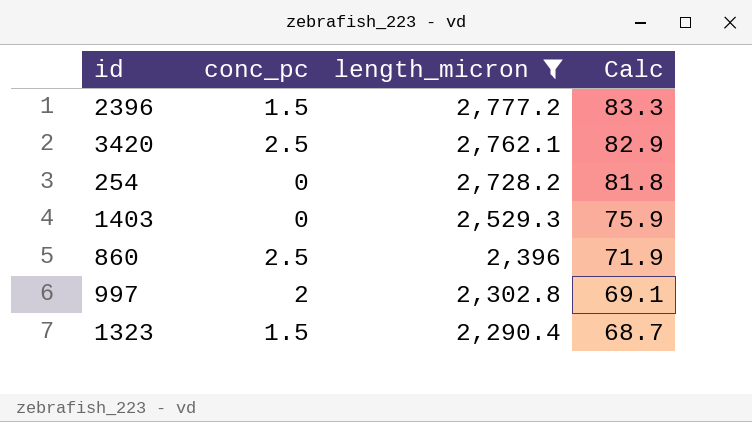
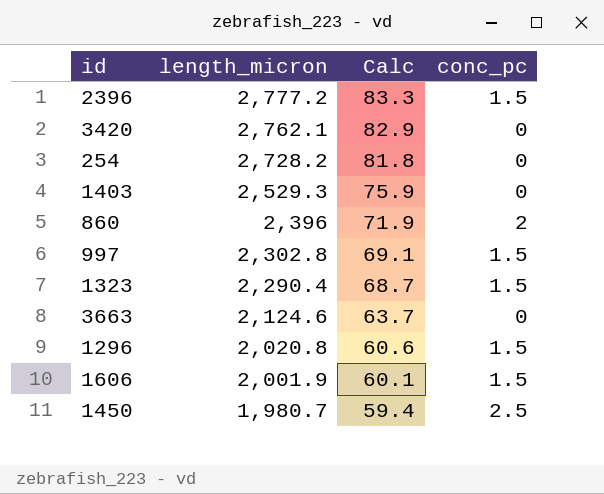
filter: length_micron >= 2,290.4 -> none
column conc_pc | position: 2 -> 4
3420 | conc_pc: 2.5 -> 0
860 | conc_pc: 2.5 -> 2
997 | conc_pc: 2 -> 1.5

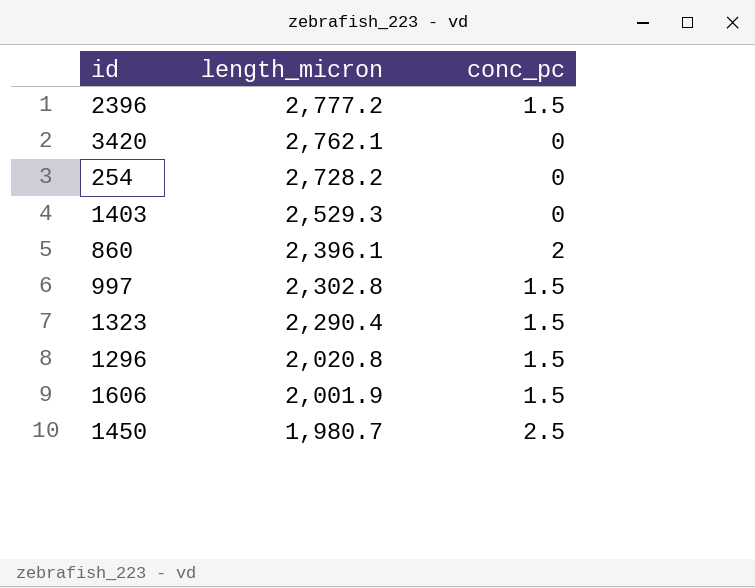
column Calc | formula: [length_micron] * 0.03 -> none
row 3663: 2,124.6 | 63.7 | 0 -> none
860 | length_micron: 2,396 -> 2,396.1

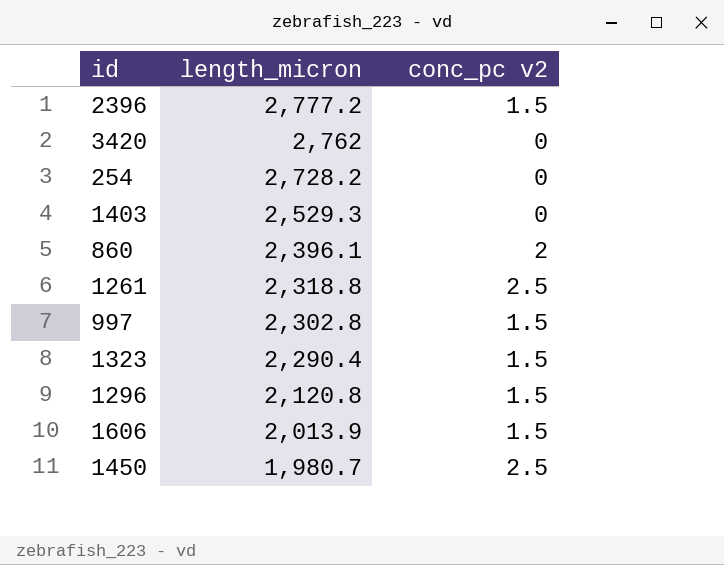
column name: conc_pc -> conc_pc v2
3420 | length_micron: 2,762.1 -> 2,762
row 1261: none -> 2,318.8 | 2.5
1296 | length_micron: 2,020.8 -> 2,120.8
1606 | length_micron: 2,001.9 -> 2,013.9

